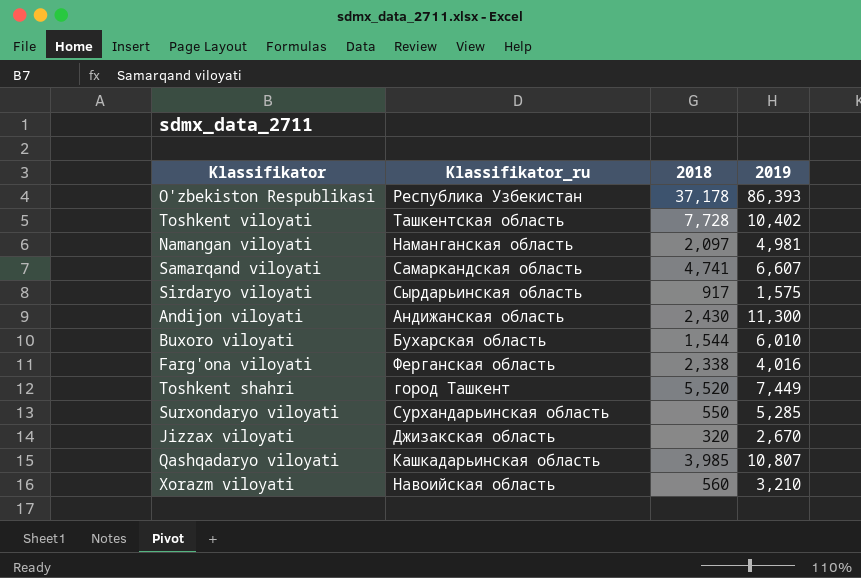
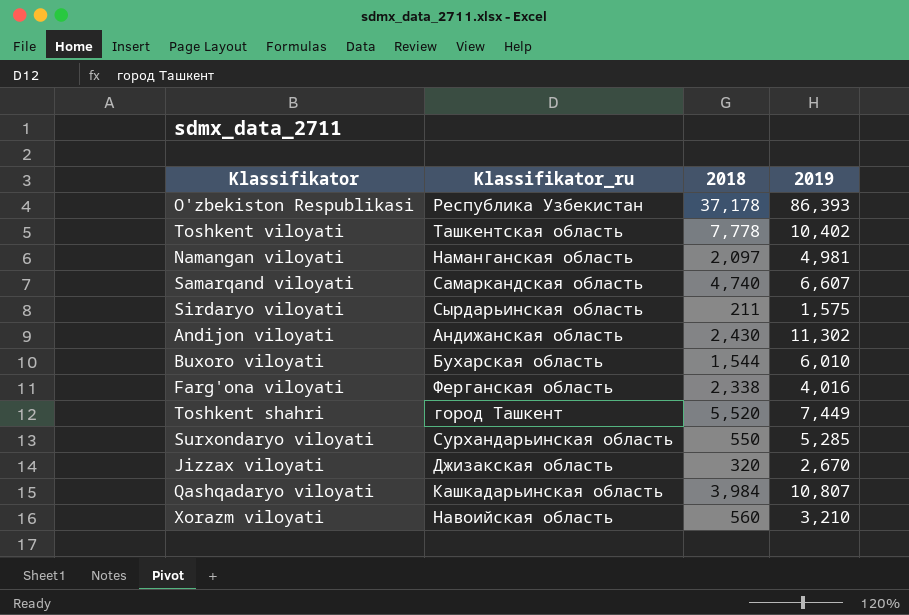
Toshkent viloyati | 2018: 7,728 -> 7,778
Samarqand viloyati | 2018: 4,741 -> 4,740
Sirdaryo viloyati | 2018: 917 -> 211
Andijon viloyati | 2019: 11,300 -> 11,302
Qashqadaryo viloyati | 2018: 3,985 -> 3,984

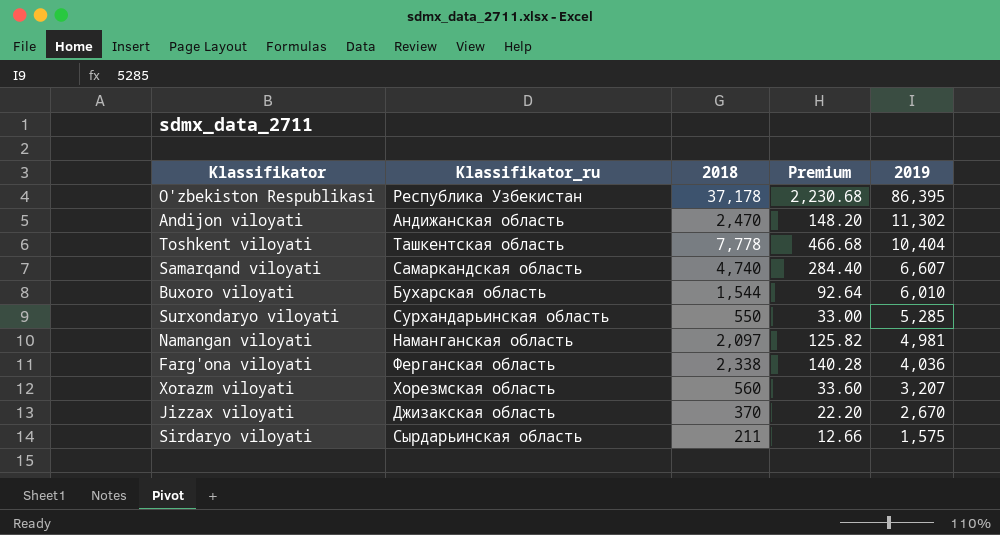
row order: none -> 2019 descending
column Premium | formula: none -> [2018] * 0.06
row Toshkent shahri: город Ташкент | 5,520 | 7,449 -> none
row Qashqadaryo viloyati: Кашкадарьинская область | 3,984 | 10,807 -> none
O'zbekiston Respublikasi | 2019: 86,393 -> 86,395
Andijon viloyati | 2018: 2,430 -> 2,470
Toshkent viloyati | 2019: 10,402 -> 10,404
Farg'ona viloyati | 2019: 4,016 -> 4,036
Xorazm viloyati | Klassifikator_ru: Навоийская область -> Хорезмская область
Xorazm viloyati | 2019: 3,210 -> 3,207
Jizzax viloyati | 2018: 320 -> 370

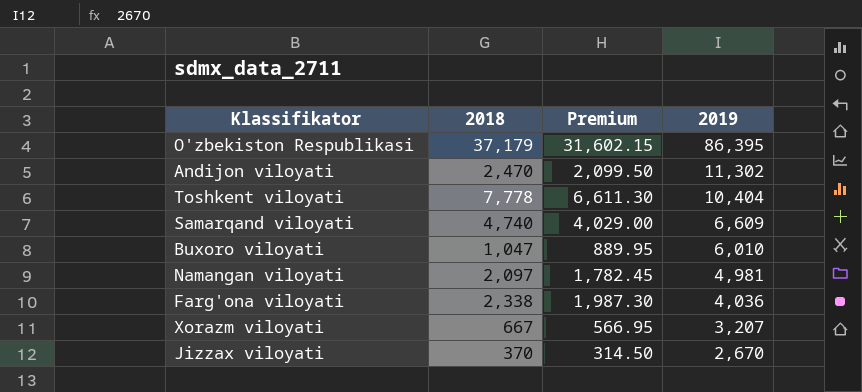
column Klassifikator_ru | position: 2 -> none
column Premium | formula: [2018] * 0.06 -> [2018] * 0.85
row Surxondaryo viloyati: Сурхандарьинская область | 550 | 33.00 | 5,285 -> none
row Sirdaryo viloyati: Сырдарьинская область | 211 | 12.66 | 1,575 -> none
O'zbekiston Respublikasi | 2018: 37,178 -> 37,179
Samarqand viloyati | 2019: 6,607 -> 6,609
Buxoro viloyati | 2018: 1,544 -> 1,047
Xorazm viloyati | 2018: 560 -> 667

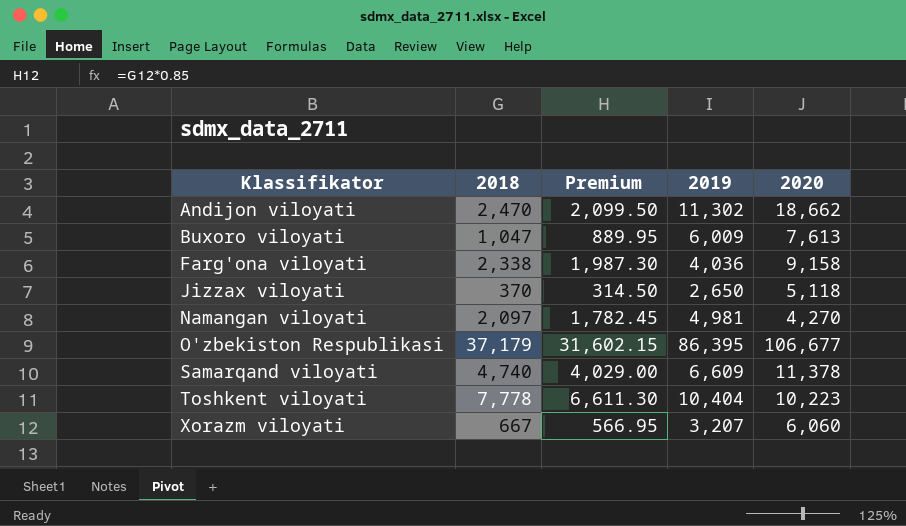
row order: 2019 descending -> Klassifikator ascending
column 2020 | position: none -> 5
Buxoro viloyati | 2019: 6,010 -> 6,009
Jizzax viloyati | 2019: 2,670 -> 2,650

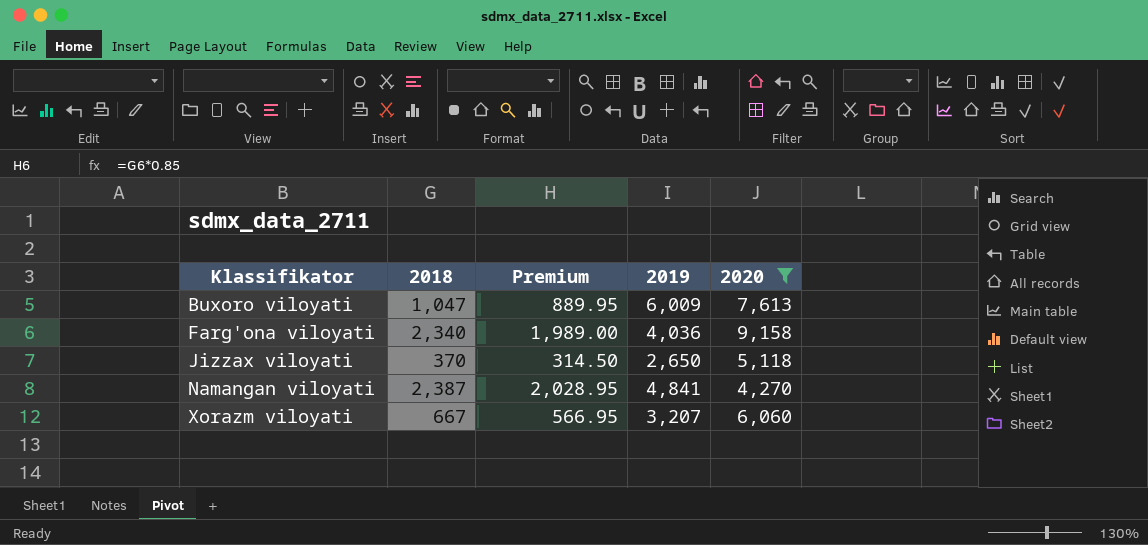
filter: none -> 2020 <= 9,158
Farg'ona viloyati | 2018: 2,338 -> 2,340
Farg'ona viloyati | Premium: 1,987.30 -> 1,989.00
Namangan viloyati | 2018: 2,097 -> 2,387
Namangan viloyati | Premium: 1,782.45 -> 2,028.95
Namangan viloyati | 2019: 4,981 -> 4,841

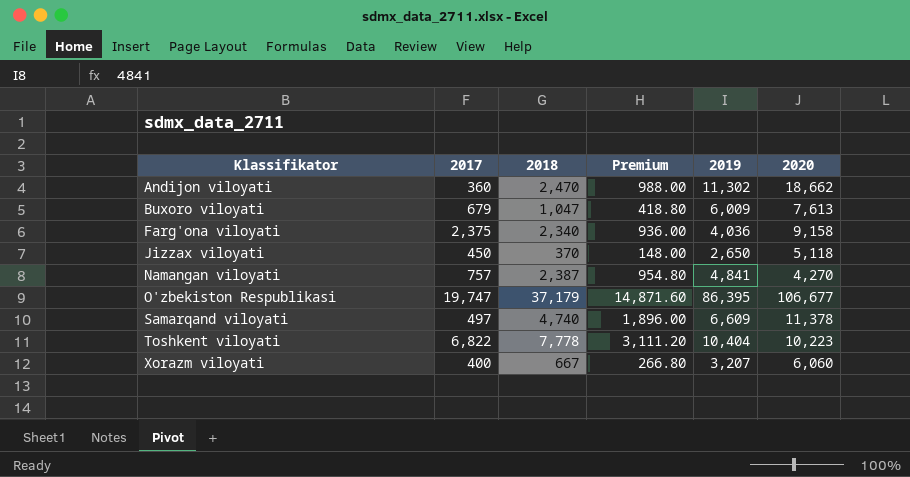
filter: 2020 <= 9,158 -> none
column 2017 | position: none -> 2
column Premium | formula: [2018] * 0.85 -> [2018] * 0.4

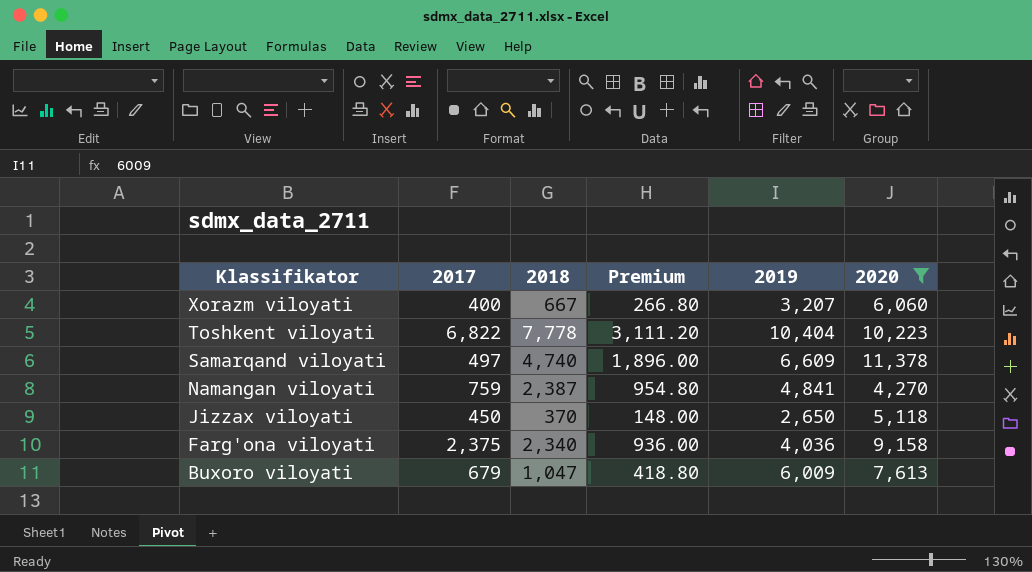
filter: none -> 2020 <= 11,378
row order: Klassifikator ascending -> Klassifikator descending
Namangan viloyati | 2017: 757 -> 759

